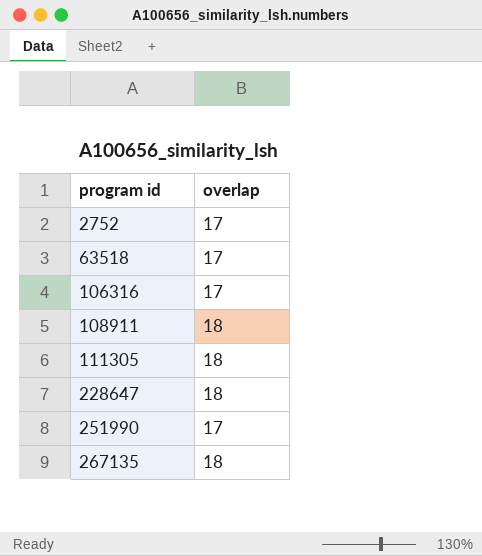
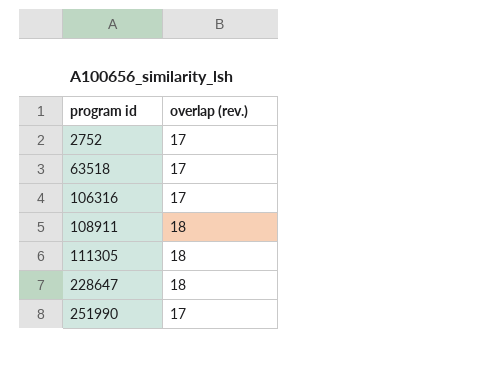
column name: overlap -> overlap (rev.)
row 267135: 18 -> none

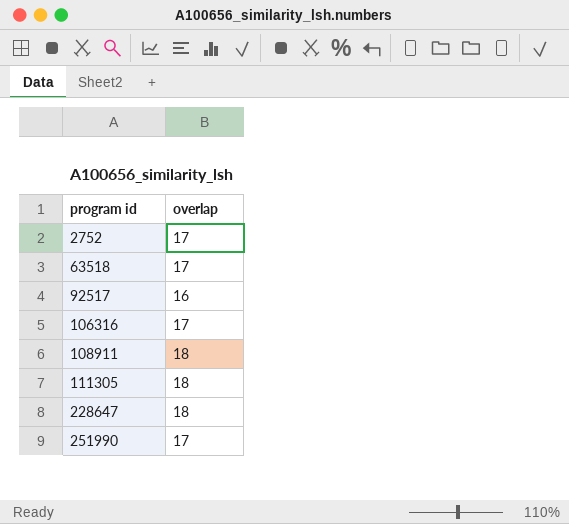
column name: overlap (rev.) -> overlap
row 92517: none -> 16

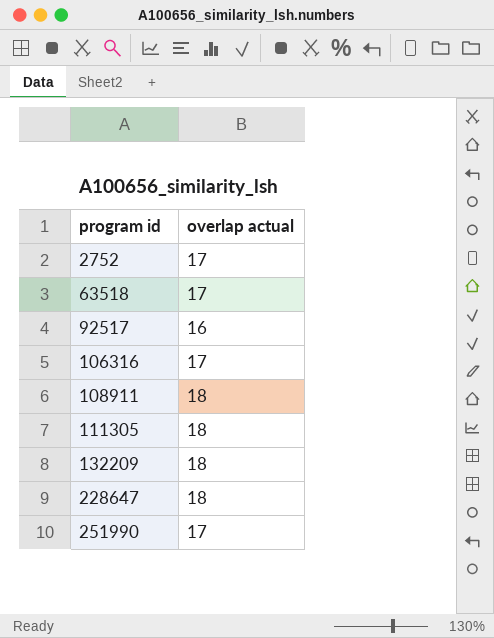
column name: overlap -> overlap actual
row 132209: none -> 18

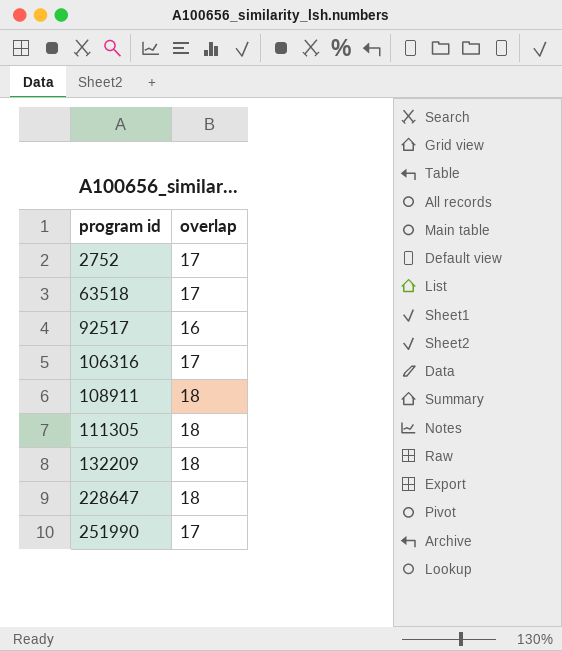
column name: overlap actual -> overlap

